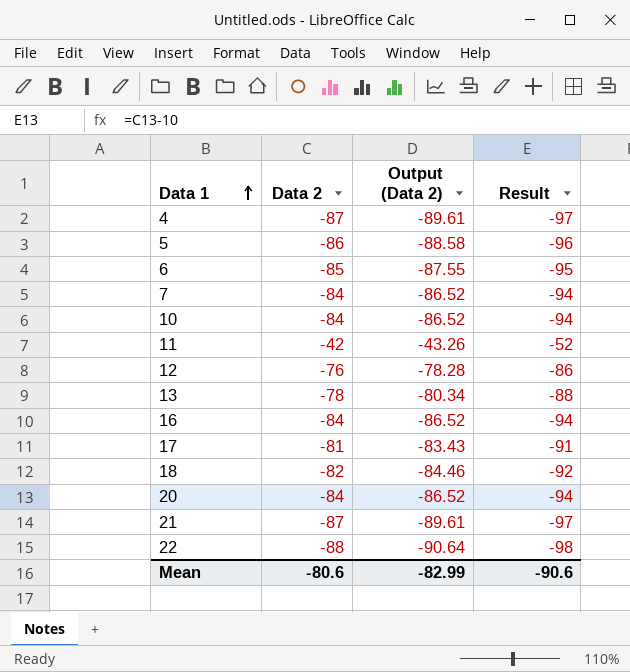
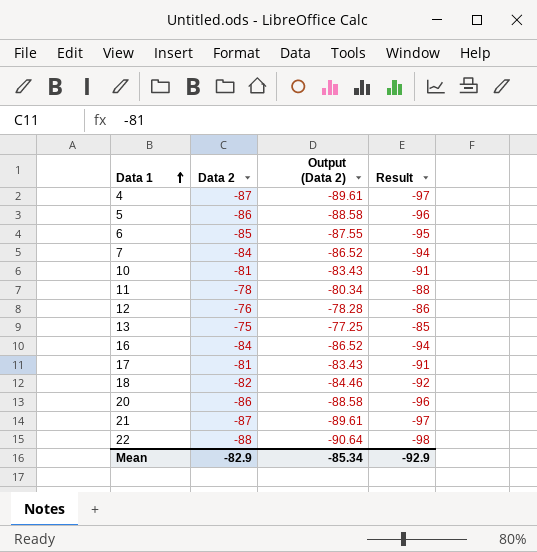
10 | Data 2: -84 -> -81
10 | Output (Data 2): -86.52 -> -83.43
10 | Result: -94 -> -91
11 | Data 2: -42 -> -78
11 | Output (Data 2): -43.26 -> -80.34
11 | Result: -52 -> -88
13 | Data 2: -78 -> -75
13 | Output (Data 2): -80.34 -> -77.25
13 | Result: -88 -> -85
20 | Data 2: -84 -> -86
20 | Output (Data 2): -86.52 -> -88.58
20 | Result: -94 -> -96
Mean | Data 2: -80.6 -> -82.9
Mean | Output (Data 2): -82.99 -> -85.34
Mean | Result: -90.6 -> -92.9

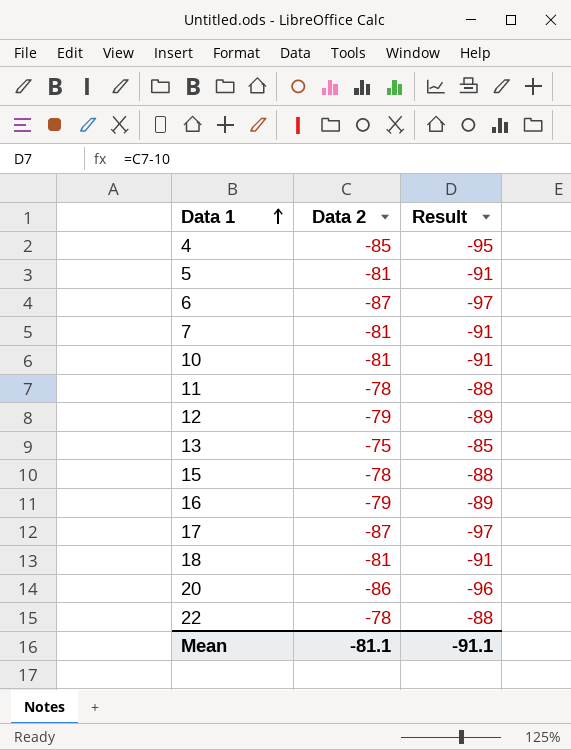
column Output (Data 2) | formula: [Data 2] * 1.03 -> none
row 21: -87 | -89.61 | -97 -> none
4 | Data 2: -87 -> -85
4 | Result: -97 -> -95
5 | Data 2: -86 -> -81
5 | Result: -96 -> -91
6 | Data 2: -85 -> -87
6 | Result: -95 -> -97
7 | Data 2: -84 -> -81
7 | Result: -94 -> -91
12 | Data 2: -76 -> -79
12 | Result: -86 -> -89
row 15: none -> -78 | -88
16 | Data 2: -84 -> -79
16 | Result: -94 -> -89
17 | Data 2: -81 -> -87
17 | Result: -91 -> -97
18 | Data 2: -82 -> -81
18 | Result: -92 -> -91
22 | Data 2: -88 -> -78
22 | Result: -98 -> -88
Mean | Data 2: -82.9 -> -81.1
Mean | Result: -92.9 -> -91.1

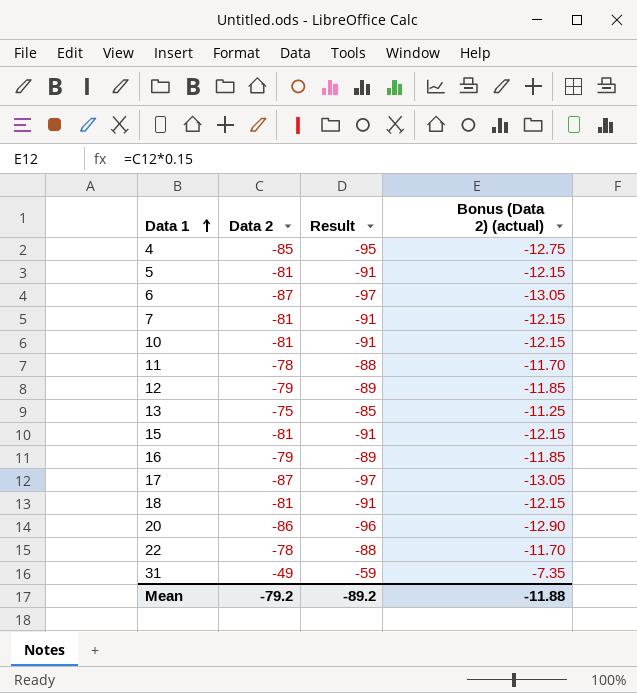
column Bonus (Data 2) (actual) | formula: none -> [Data 2] * 0.15
15 | Data 2: -78 -> -81
15 | Result: -88 -> -91
row 31: none -> -49 | -59 | -7.35
Mean | Data 2: -81.1 -> -79.2
Mean | Result: -91.1 -> -89.2

